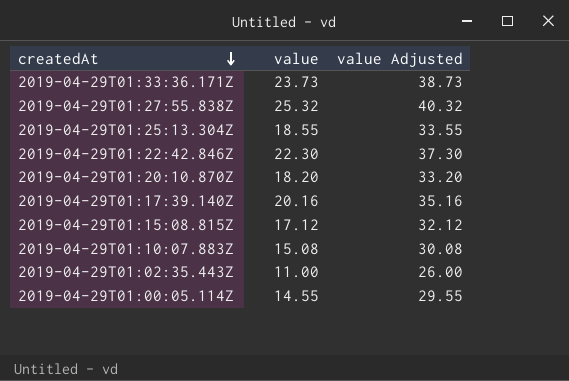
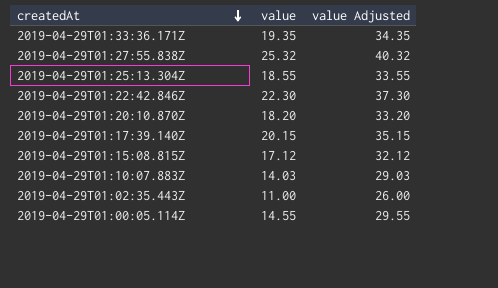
2019-04-29T01:33:36.171Z | value: 23.73 -> 19.35
2019-04-29T01:33:36.171Z | value Adjusted: 38.73 -> 34.35
2019-04-29T01:17:39.140Z | value: 20.16 -> 20.15
2019-04-29T01:17:39.140Z | value Adjusted: 35.16 -> 35.15
2019-04-29T01:10:07.883Z | value: 15.08 -> 14.03
2019-04-29T01:10:07.883Z | value Adjusted: 30.08 -> 29.03

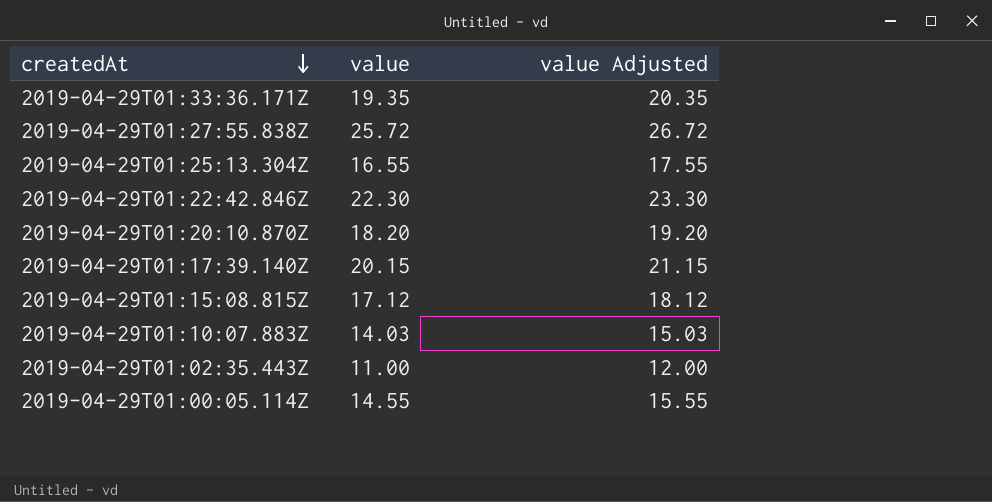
column value Adjusted | formula: [value] + 15 -> [value] + 1
2019-04-29T01:27:55.838Z | value: 25.32 -> 25.72
2019-04-29T01:25:13.304Z | value: 18.55 -> 16.55

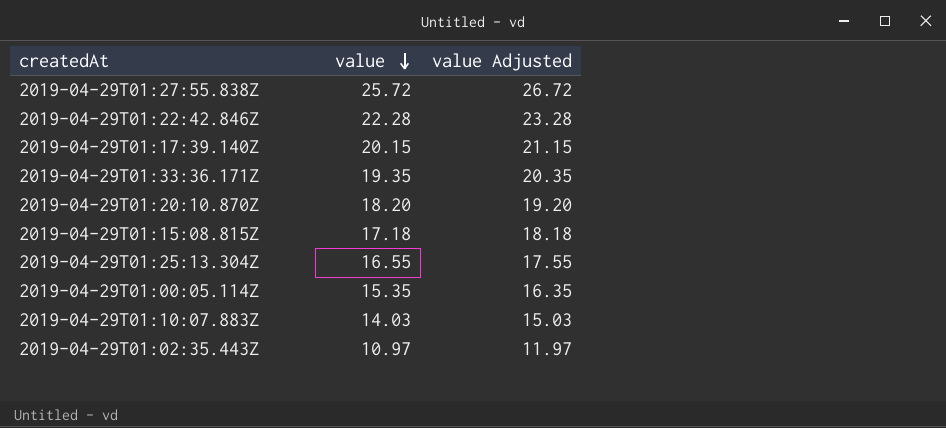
row order: createdAt descending -> value descending
2019-04-29T01:22:42.846Z | value: 22.30 -> 22.28
2019-04-29T01:22:42.846Z | value Adjusted: 23.30 -> 23.28
2019-04-29T01:15:08.815Z | value: 17.12 -> 17.18
2019-04-29T01:15:08.815Z | value Adjusted: 18.12 -> 18.18
2019-04-29T01:00:05.114Z | value: 14.55 -> 15.35
2019-04-29T01:00:05.114Z | value Adjusted: 15.55 -> 16.35
2019-04-29T01:02:35.443Z | value: 11.00 -> 10.97
2019-04-29T01:02:35.443Z | value Adjusted: 12.00 -> 11.97

